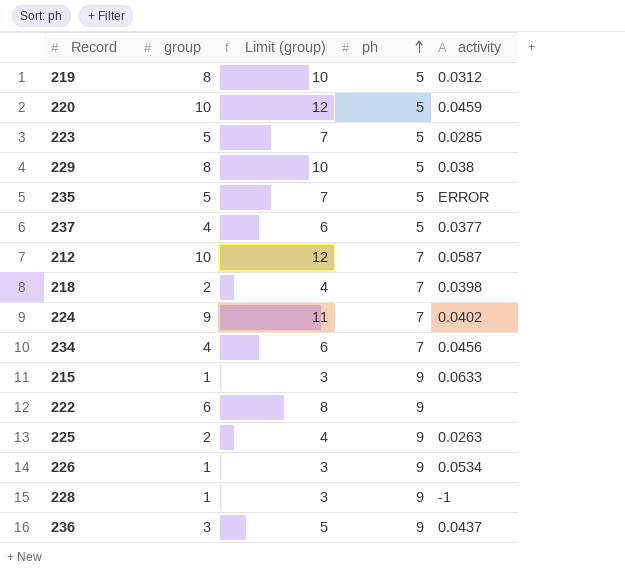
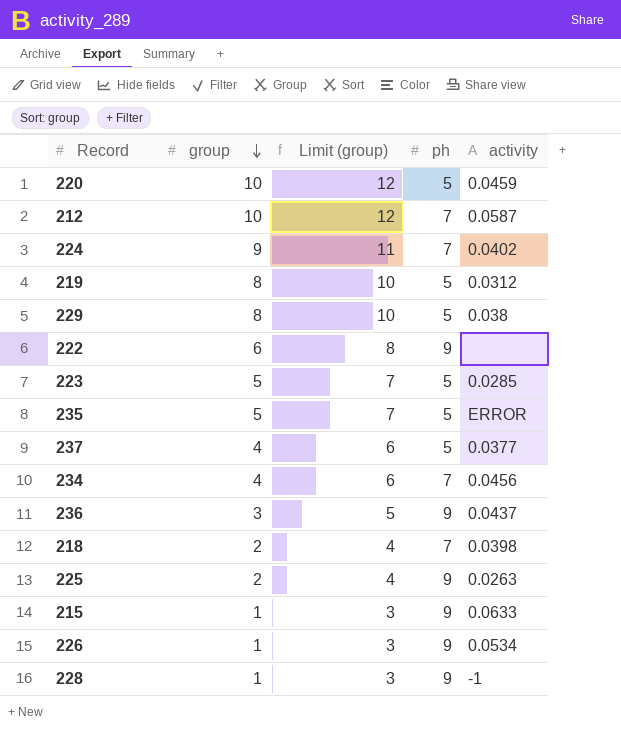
row order: ph ascending -> group descending

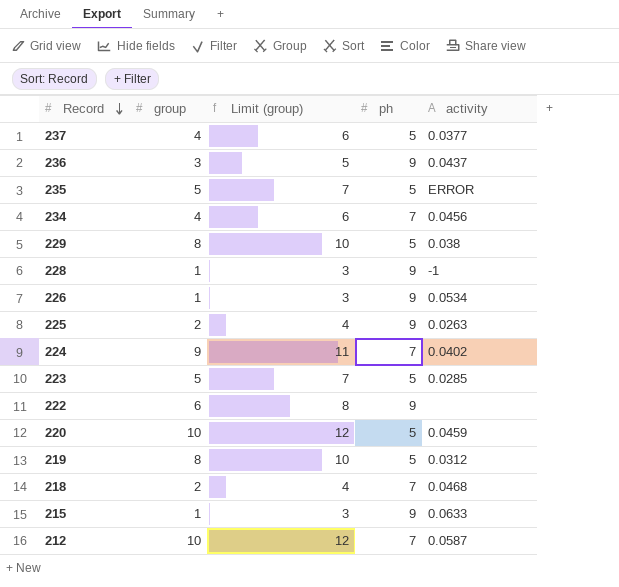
row order: group descending -> Record descending
218 | activity: 0.0398 -> 0.0468

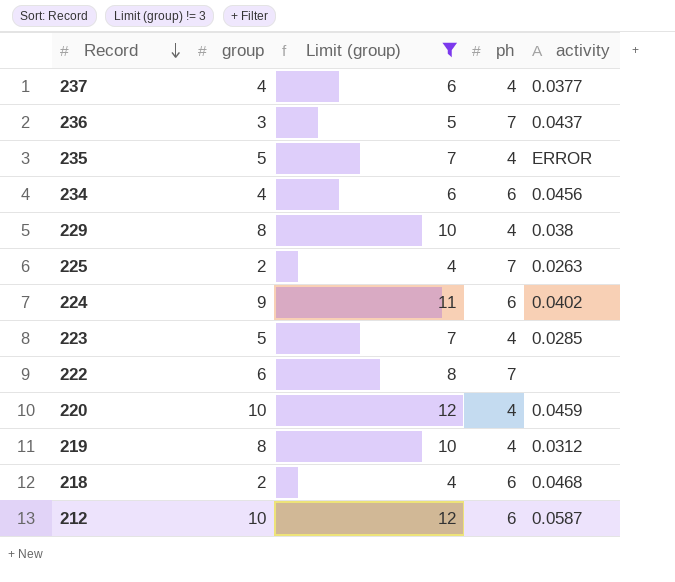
filter: none -> Limit (group) != 3
237 | ph: 5 -> 4
236 | ph: 9 -> 7
235 | ph: 5 -> 4
234 | ph: 7 -> 6
229 | ph: 5 -> 4
225 | ph: 9 -> 7
224 | ph: 7 -> 6
223 | ph: 5 -> 4
222 | ph: 9 -> 7
220 | ph: 5 -> 4
219 | ph: 5 -> 4
218 | ph: 7 -> 6
212 | ph: 7 -> 6

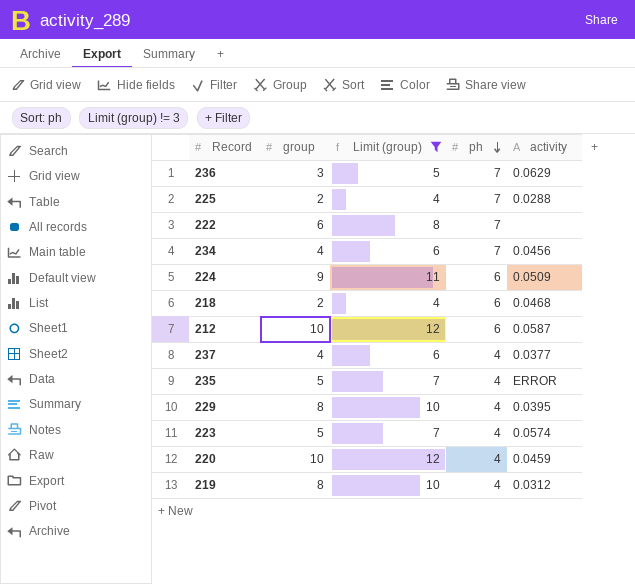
row order: Record descending -> ph descending
236 | activity: 0.0437 -> 0.0629
225 | activity: 0.0263 -> 0.0288
234 | ph: 6 -> 7
224 | activity: 0.0402 -> 0.0509
229 | activity: 0.038 -> 0.0395
223 | activity: 0.0285 -> 0.0574

